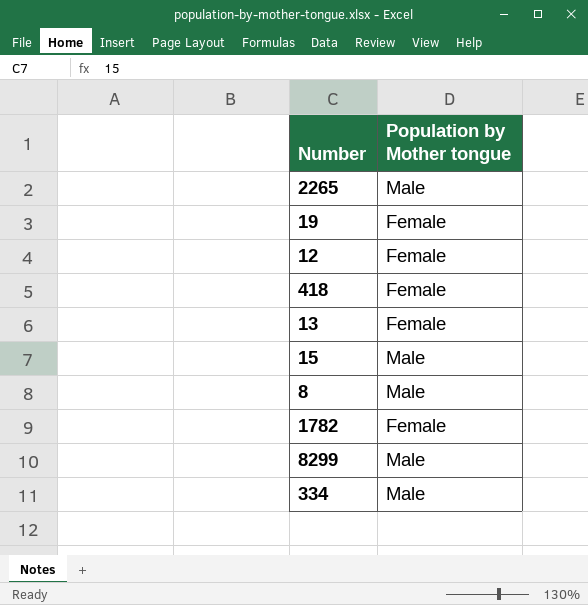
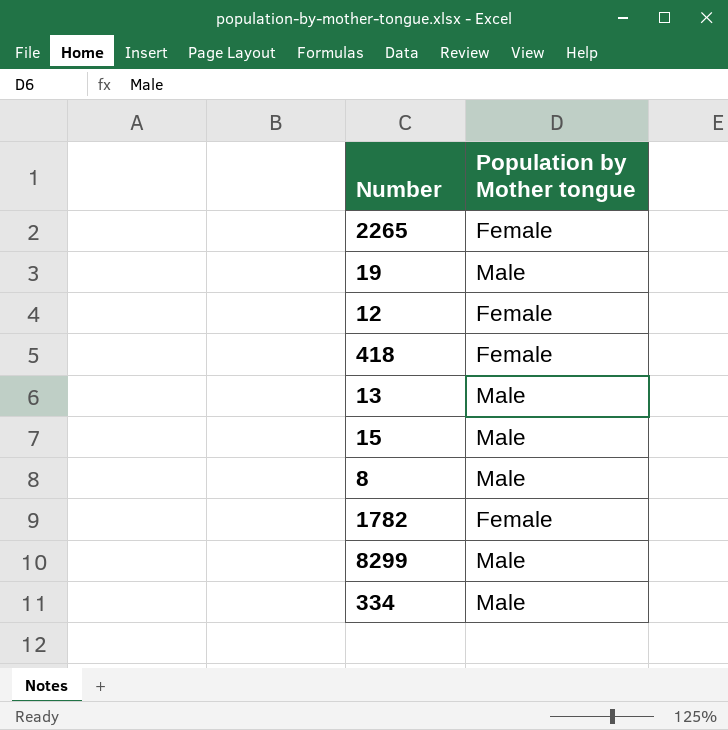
2265 | Population by Mother tongue: Male -> Female
19 | Population by Mother tongue: Female -> Male
13 | Population by Mother tongue: Female -> Male

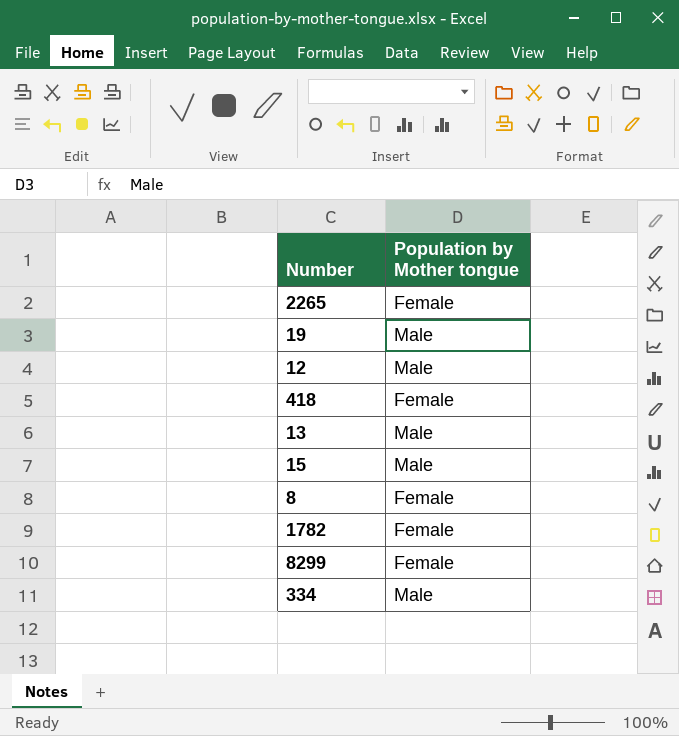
12 | Population by Mother tongue: Female -> Male
8 | Population by Mother tongue: Male -> Female
8299 | Population by Mother tongue: Male -> Female

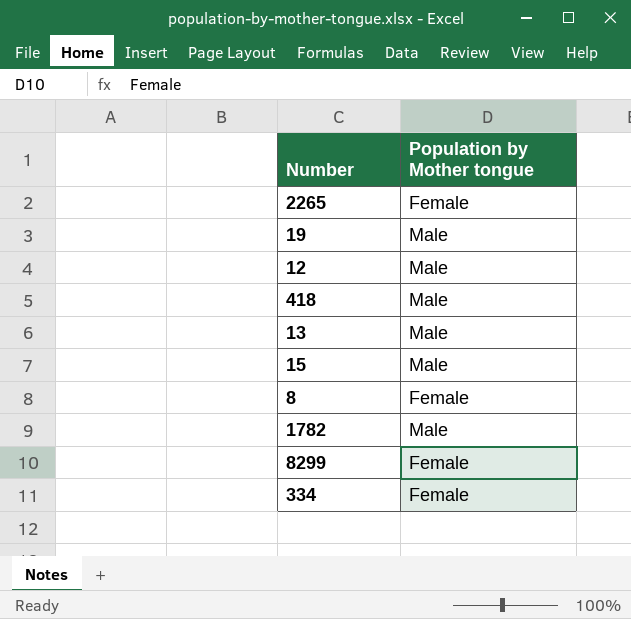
418 | Population by Mother tongue: Female -> Male
1782 | Population by Mother tongue: Female -> Male
334 | Population by Mother tongue: Male -> Female

